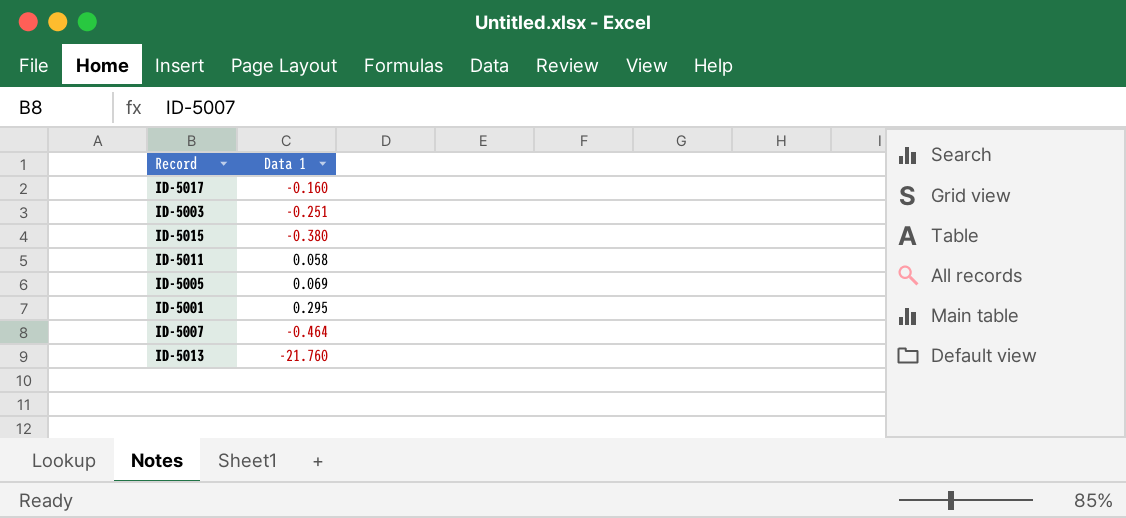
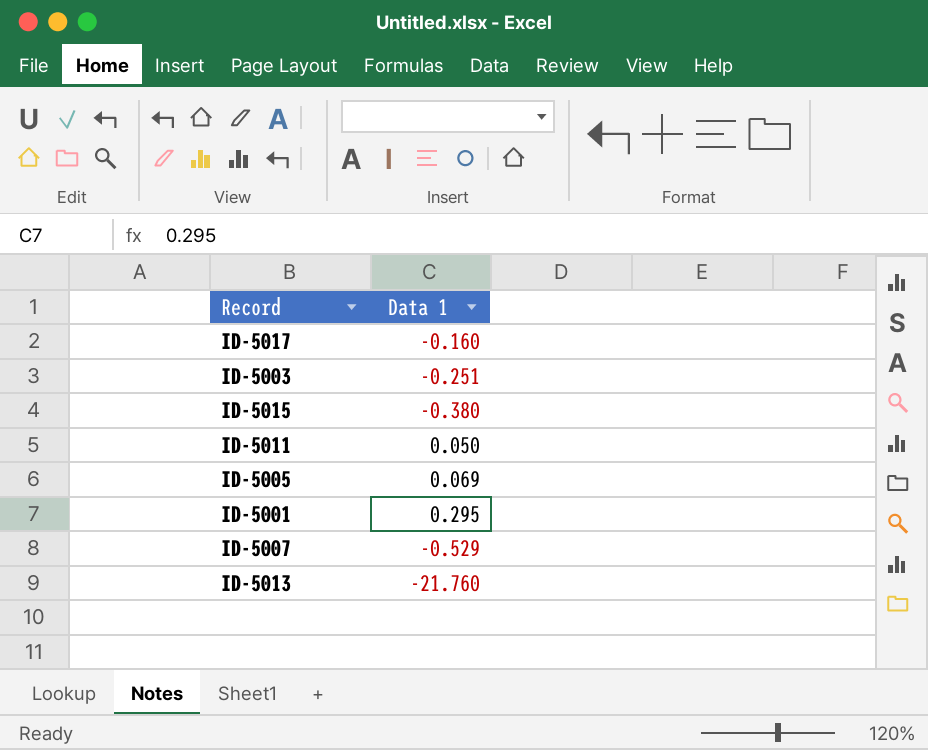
ID-5011 | Data 1: 0.058 -> 0.050
ID-5007 | Data 1: -0.464 -> -0.529

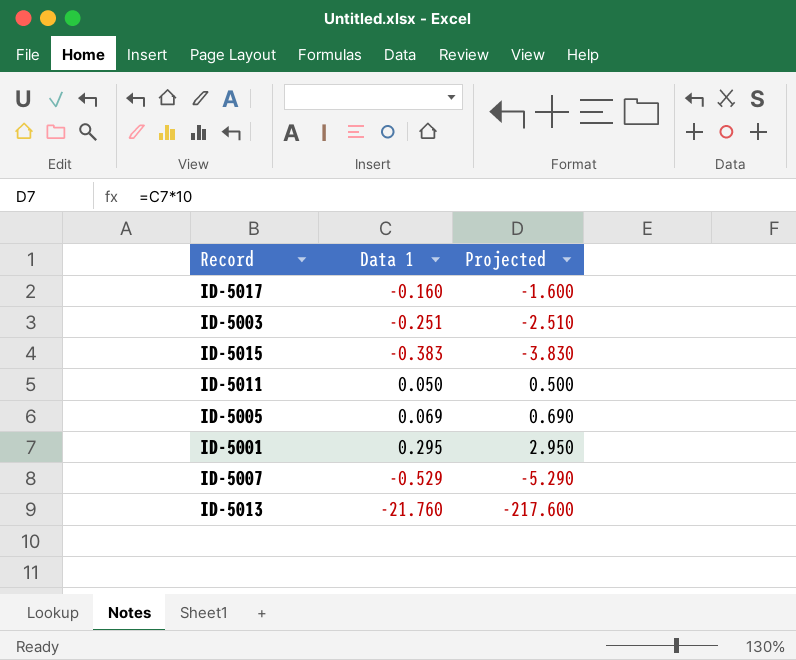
column Projected | formula: none -> [Data 1] * 10
ID-5015 | Data 1: -0.380 -> -0.383

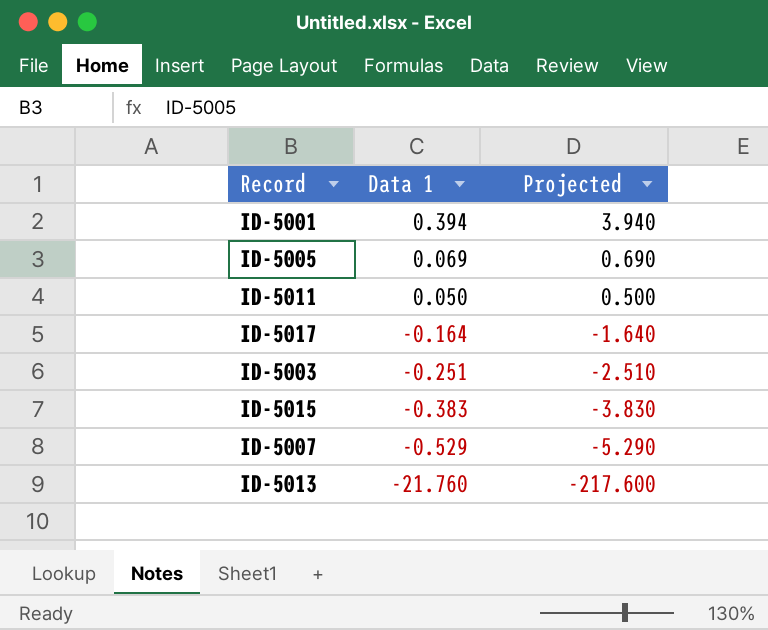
row order: none -> Data 1 descending
ID-5001 | Data 1: 0.295 -> 0.394
ID-5001 | Projected: 2.950 -> 3.940
ID-5017 | Data 1: -0.160 -> -0.164
ID-5017 | Projected: -1.600 -> -1.640

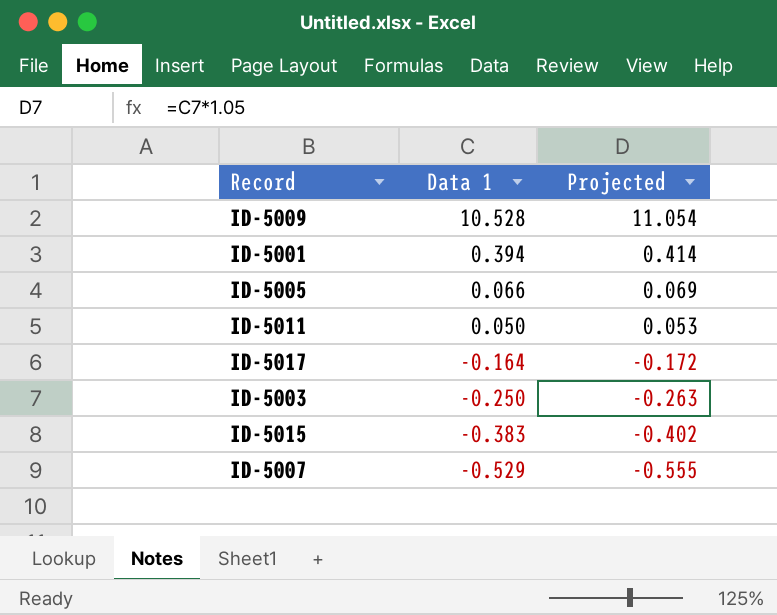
column Projected | formula: [Data 1] * 10 -> [Data 1] * 1.05
row ID-5013: -21.760 | -217.600 -> none
row ID-5009: none -> 10.528 | 11.054
ID-5005 | Data 1: 0.069 -> 0.066
ID-5003 | Data 1: -0.251 -> -0.250

